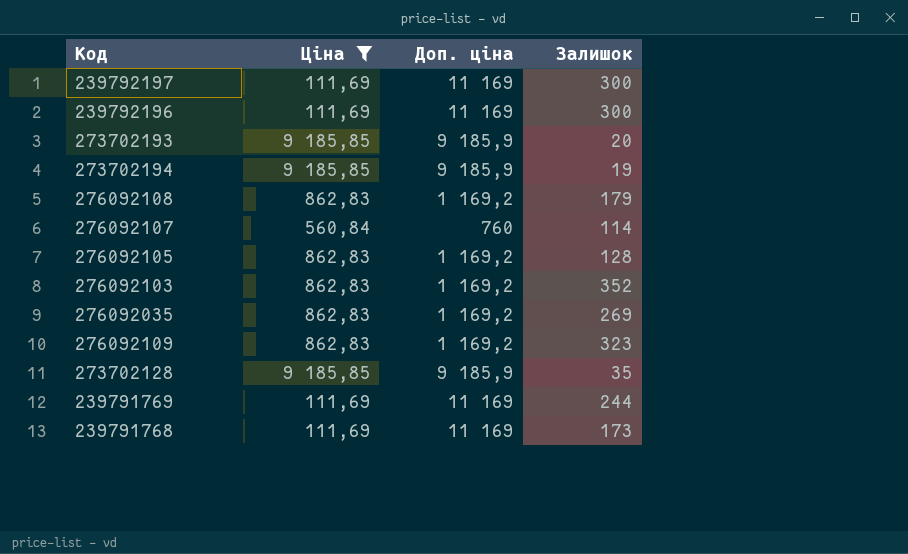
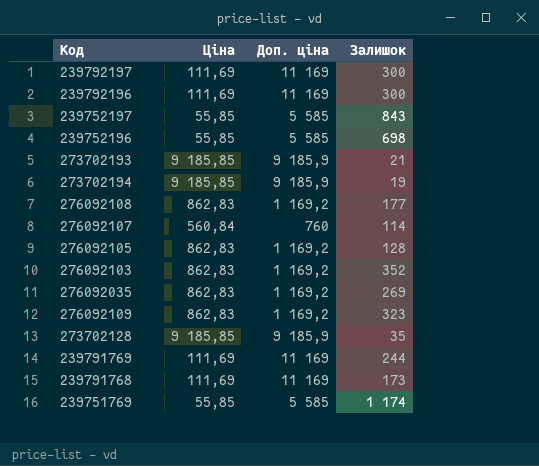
filter: Ціна != 55,85 -> none
273702193 | Залишок: 20 -> 21
276092108 | Залишок: 179 -> 177

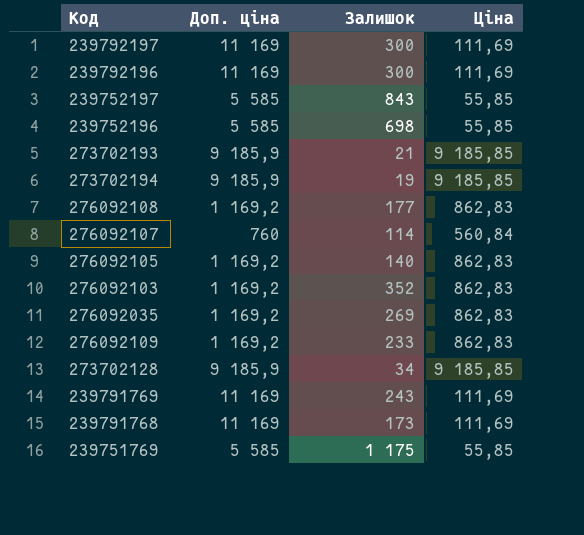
column Ціна | position: 2 -> 4
276092105 | Залишок: 128 -> 140
276092109 | Залишок: 323 -> 233
273702128 | Залишок: 35 -> 34
239791769 | Залишок: 244 -> 243
239751769 | Залишок: 1 174 -> 1 175

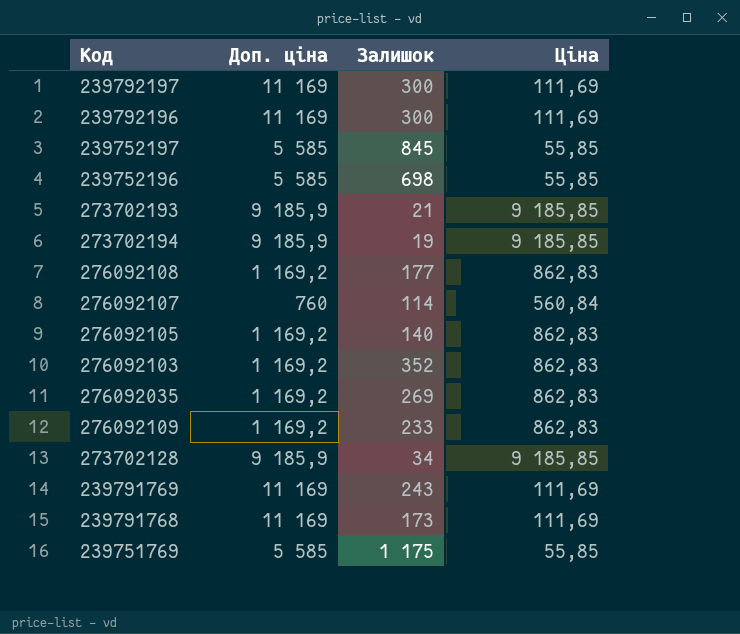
239752197 | Залишок: 843 -> 845

